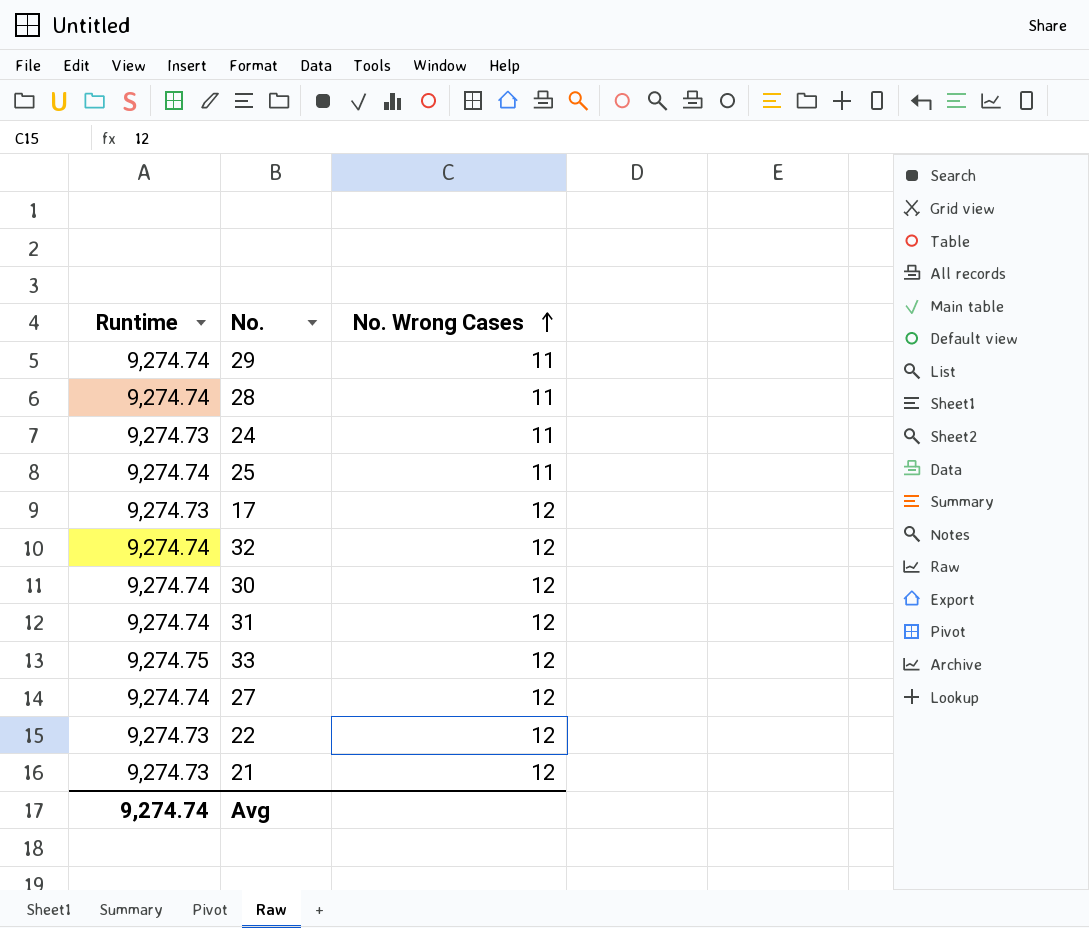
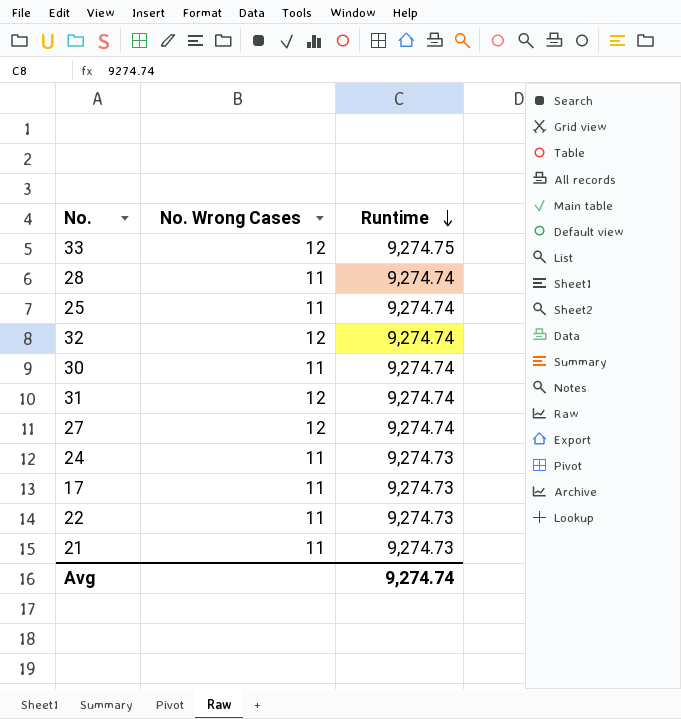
row order: No. Wrong Cases ascending -> Runtime descending
column Runtime | position: 1 -> 3
row 29: 9,274.74 | 11 -> none
30 | No. Wrong Cases: 12 -> 11
17 | No. Wrong Cases: 12 -> 11
22 | No. Wrong Cases: 12 -> 11
21 | No. Wrong Cases: 12 -> 11

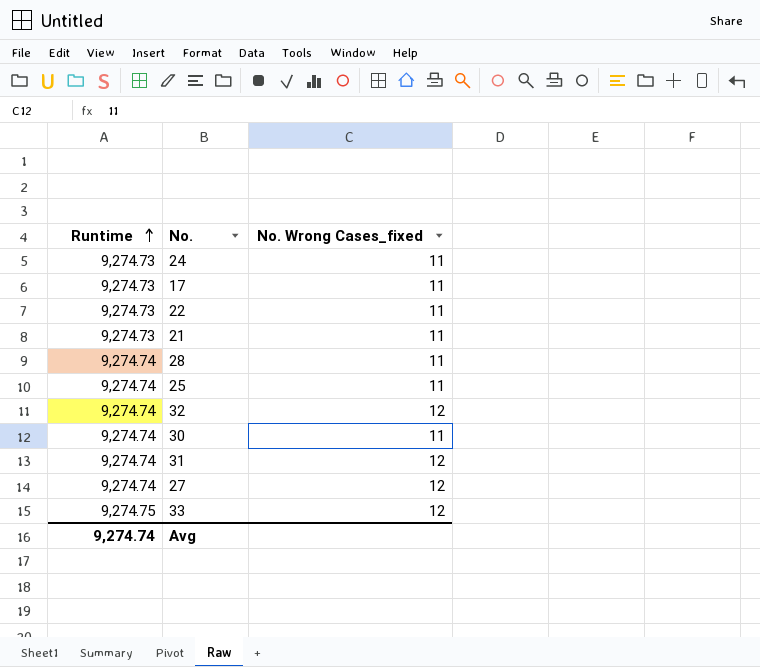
row order: Runtime descending -> Runtime ascending
column Runtime | position: 3 -> 1
column name: No. Wrong Cases -> No. Wrong Cases_fixed

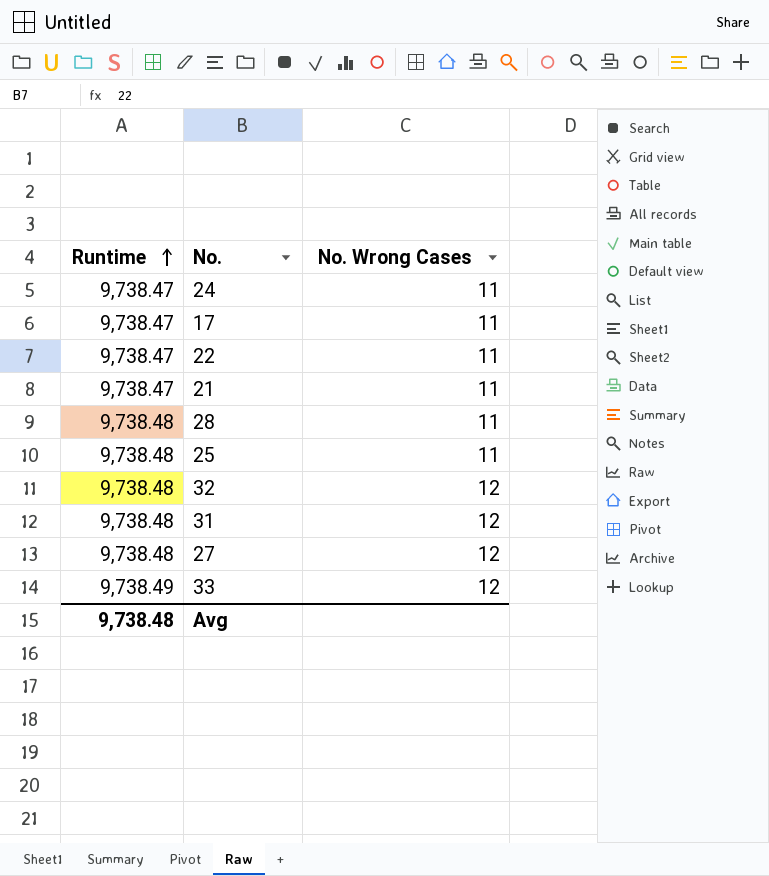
column name: No. Wrong Cases_fixed -> No. Wrong Cases
row 30: 9,274.74 | 11 -> none
24 | Runtime: 9,274.73 -> 9,738.47
17 | Runtime: 9,274.73 -> 9,738.47
22 | Runtime: 9,274.73 -> 9,738.47
21 | Runtime: 9,274.73 -> 9,738.47
28 | Runtime: 9,274.74 -> 9,738.48
25 | Runtime: 9,274.74 -> 9,738.48
32 | Runtime: 9,274.74 -> 9,738.48
31 | Runtime: 9,274.74 -> 9,738.48
27 | Runtime: 9,274.74 -> 9,738.48
33 | Runtime: 9,274.75 -> 9,738.49
Avg | Runtime: 9,274.74 -> 9,738.48

